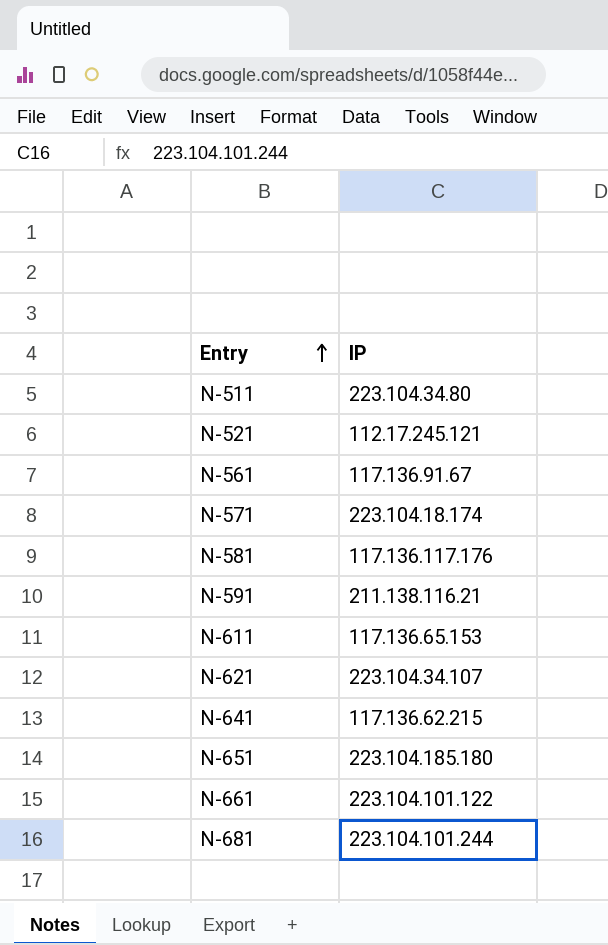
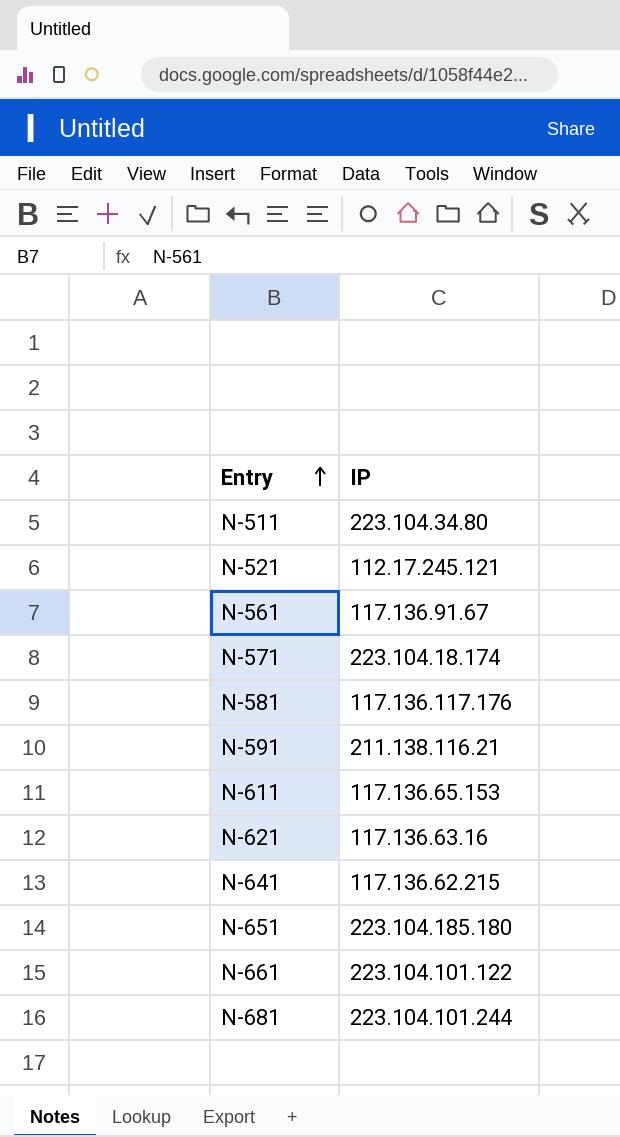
N-621 | IP: 223.104.34.107 -> 117.136.63.16

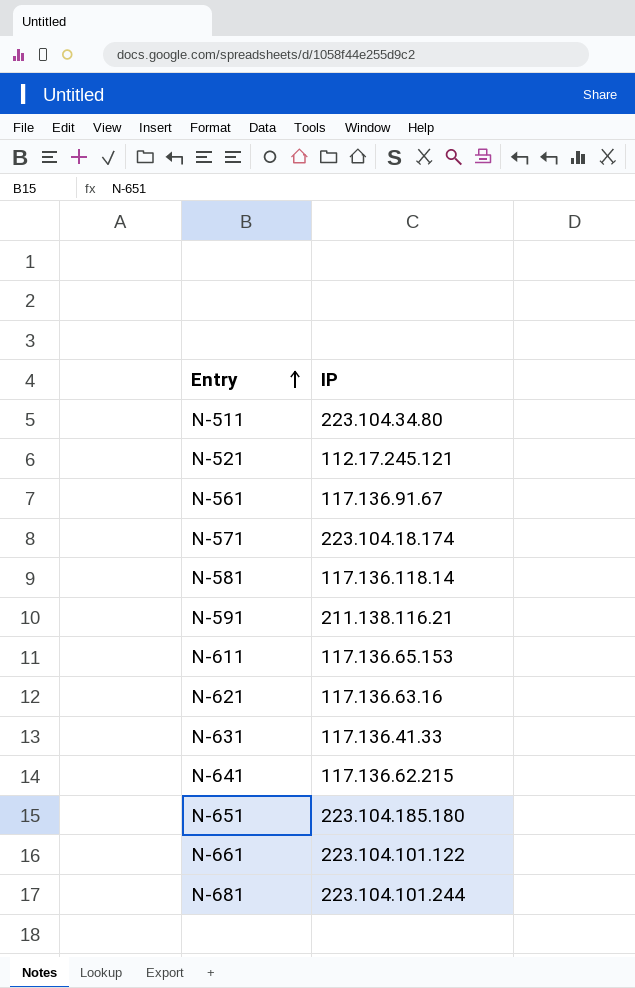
N-581 | IP: 117.136.117.176 -> 117.136.118.14
row N-631: none -> 117.136.41.33

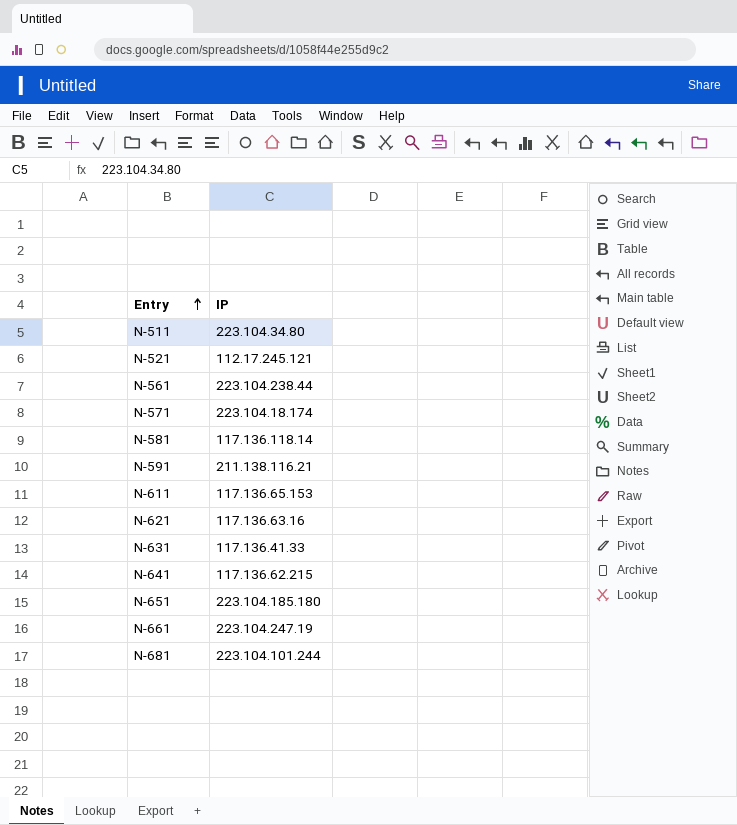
N-561 | IP: 117.136.91.67 -> 223.104.238.44
N-661 | IP: 223.104.101.122 -> 223.104.247.19

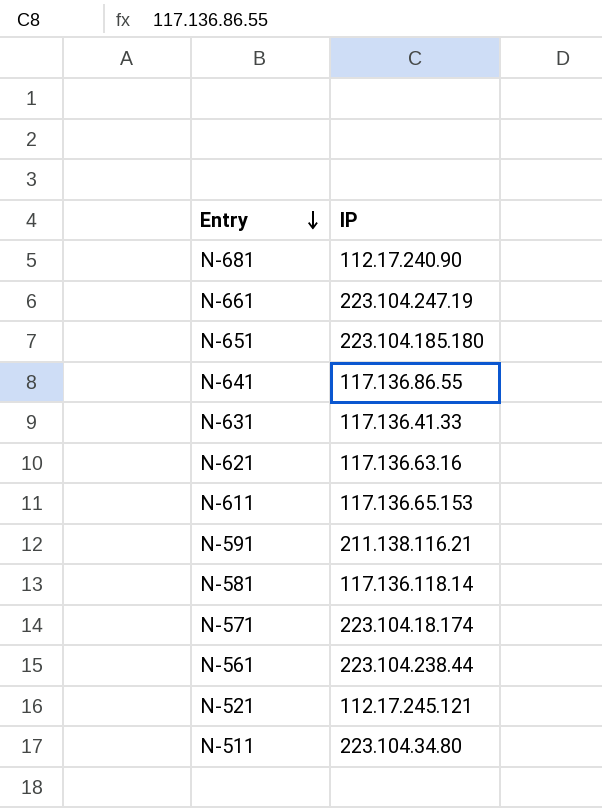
row order: Entry ascending -> Entry descending
N-681 | IP: 223.104.101.244 -> 112.17.240.90
N-641 | IP: 117.136.62.215 -> 117.136.86.55

